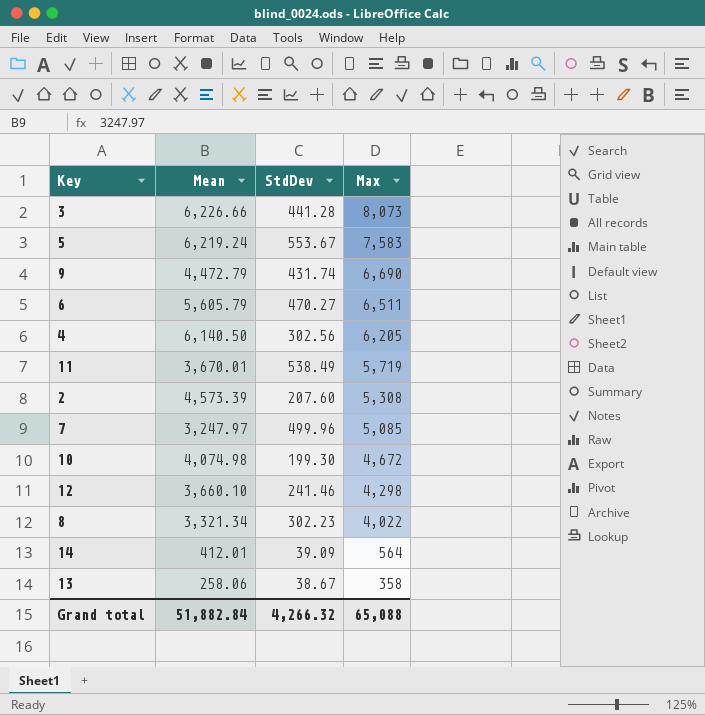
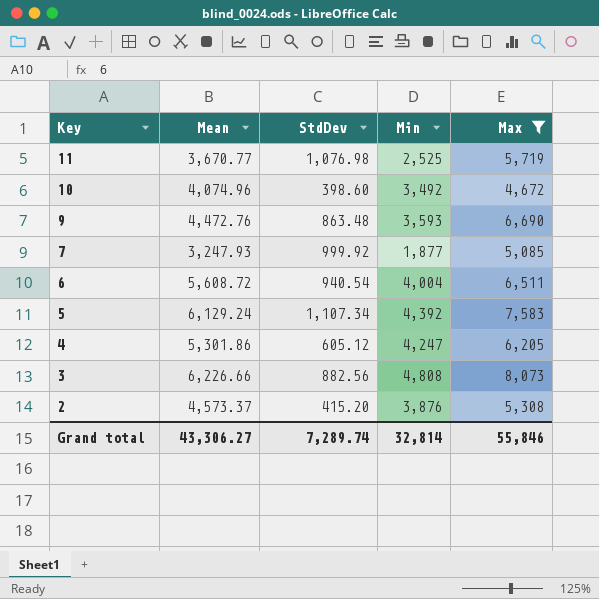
filter: none -> Max >= 4,672
row order: Max descending -> Key descending
column Min | position: none -> 4
11 | Mean: 3,670.01 -> 3,670.77
11 | StdDev: 538.49 -> 1,076.98
10 | Mean: 4,074.98 -> 4,074.96
10 | StdDev: 199.30 -> 398.60
9 | Mean: 4,472.79 -> 4,472.76
9 | StdDev: 431.74 -> 863.48
7 | Mean: 3,247.97 -> 3,247.93
7 | StdDev: 499.96 -> 999.92
6 | Mean: 5,605.79 -> 5,608.72
6 | StdDev: 470.27 -> 940.54
5 | Mean: 6,219.24 -> 6,129.24
5 | StdDev: 553.67 -> 1,107.34
4 | Mean: 6,140.50 -> 5,301.86
4 | StdDev: 302.56 -> 605.12
3 | StdDev: 441.28 -> 882.56
2 | Mean: 4,573.39 -> 4,573.37
2 | StdDev: 207.60 -> 415.20
Grand total | Mean: 51,882.84 -> 43,306.27
Grand total | StdDev: 4,266.32 -> 7,289.74
Grand total | Max: 65,088 -> 55,846

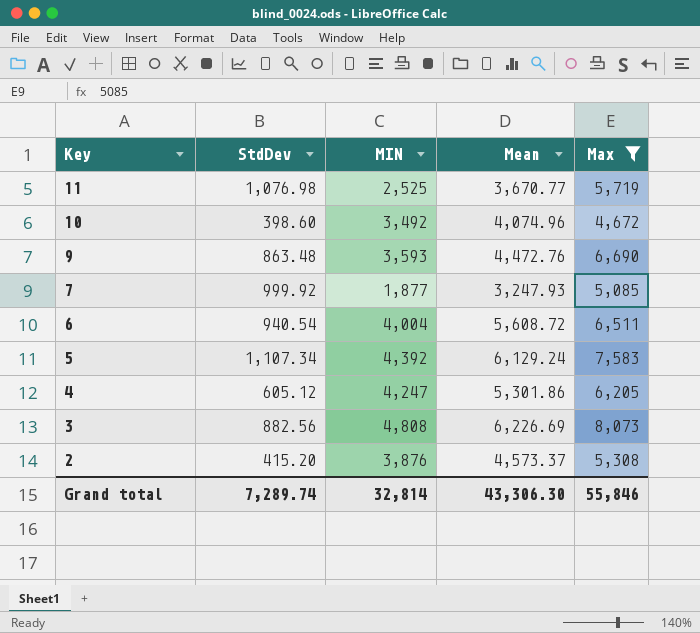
column name: Min -> MIN
column Mean | position: 2 -> 4
3 | Mean: 6,226.66 -> 6,226.69
Grand total | Mean: 43,306.27 -> 43,306.30

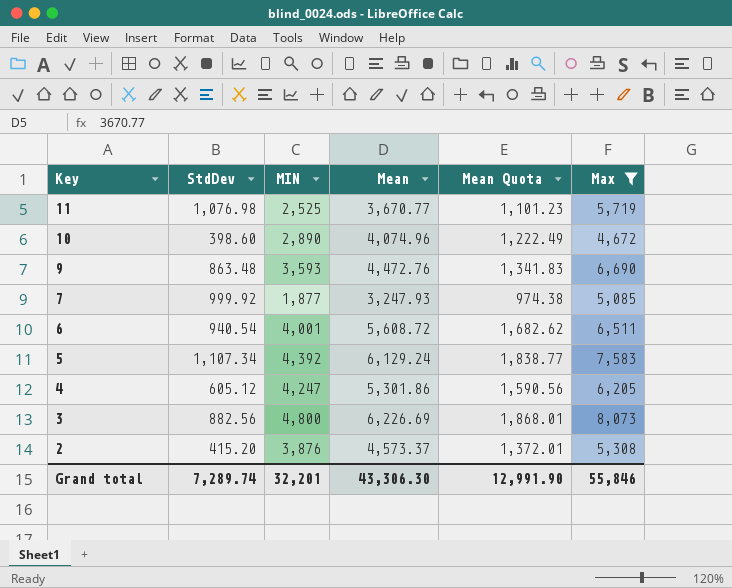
column Mean Quota | formula: none -> [Mean] * 0.3
10 | MIN: 3,492 -> 2,890
6 | MIN: 4,004 -> 4,001
3 | MIN: 4,808 -> 4,800
Grand total | MIN: 32,814 -> 32,201

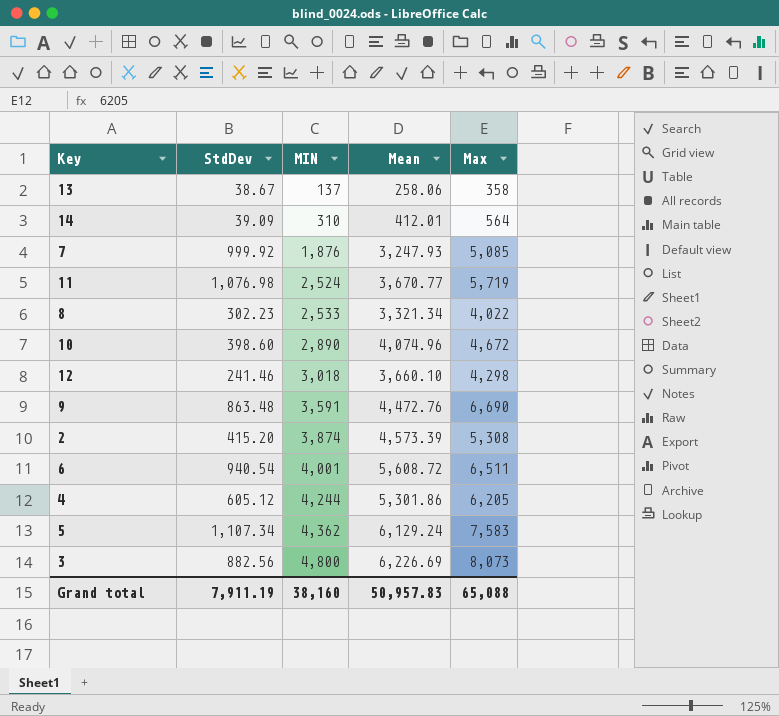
filter: Max >= 4,672 -> none
row order: Key descending -> MIN ascending
column Mean Quota | formula: [Mean] * 0.3 -> none
7 | MIN: 1,877 -> 1,876
11 | MIN: 2,525 -> 2,524
9 | MIN: 3,593 -> 3,591
2 | MIN: 3,876 -> 3,874
2 | Mean: 4,573.37 -> 4,573.39
4 | MIN: 4,247 -> 4,244
5 | MIN: 4,392 -> 4,362
Grand total | StdDev: 7,289.74 -> 7,911.19
Grand total | MIN: 32,201 -> 38,160
Grand total | Mean: 43,306.30 -> 50,957.83
Grand total | Max: 55,846 -> 65,088

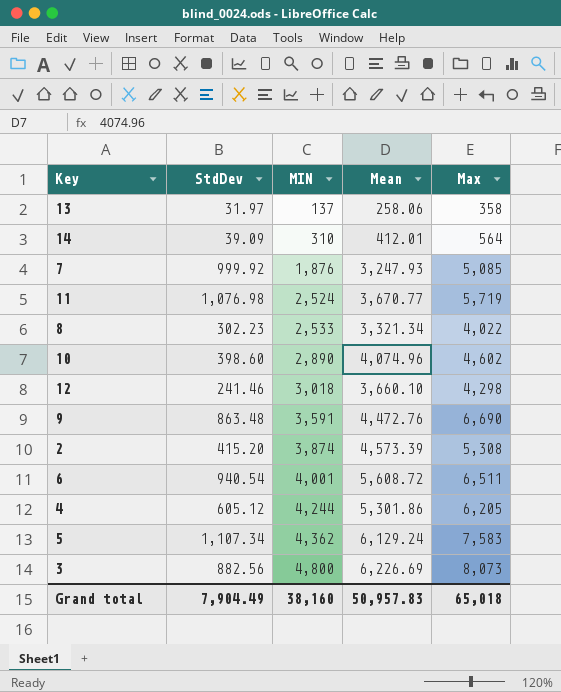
13 | StdDev: 38.67 -> 31.97
10 | Max: 4,672 -> 4,602
Grand total | StdDev: 7,911.19 -> 7,904.49
Grand total | Max: 65,088 -> 65,018

